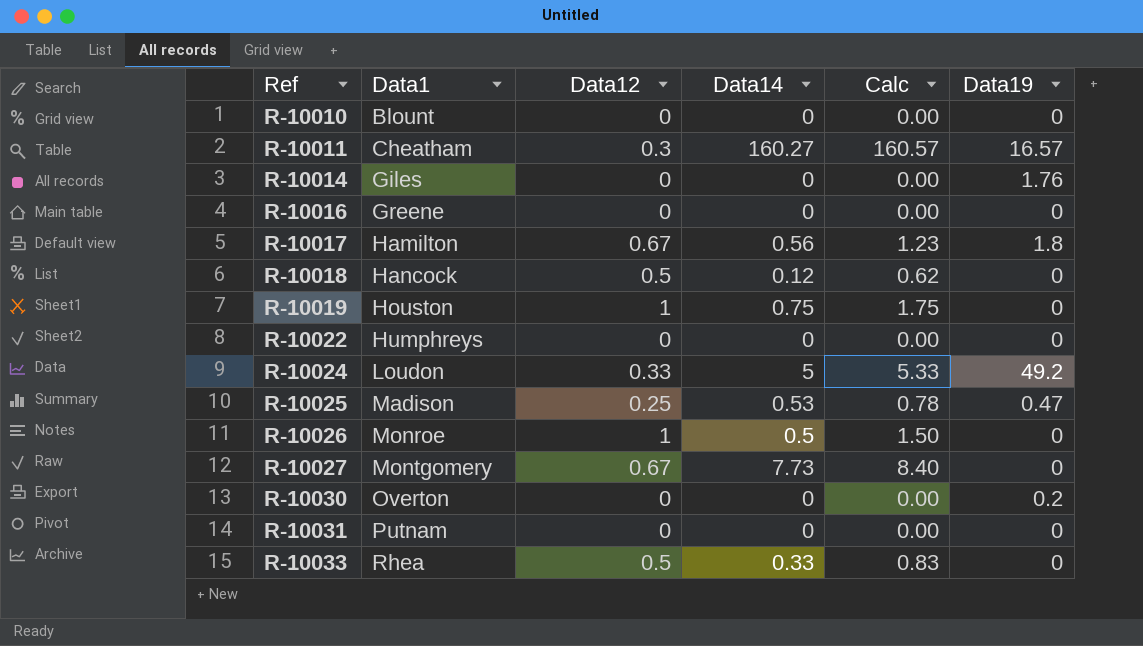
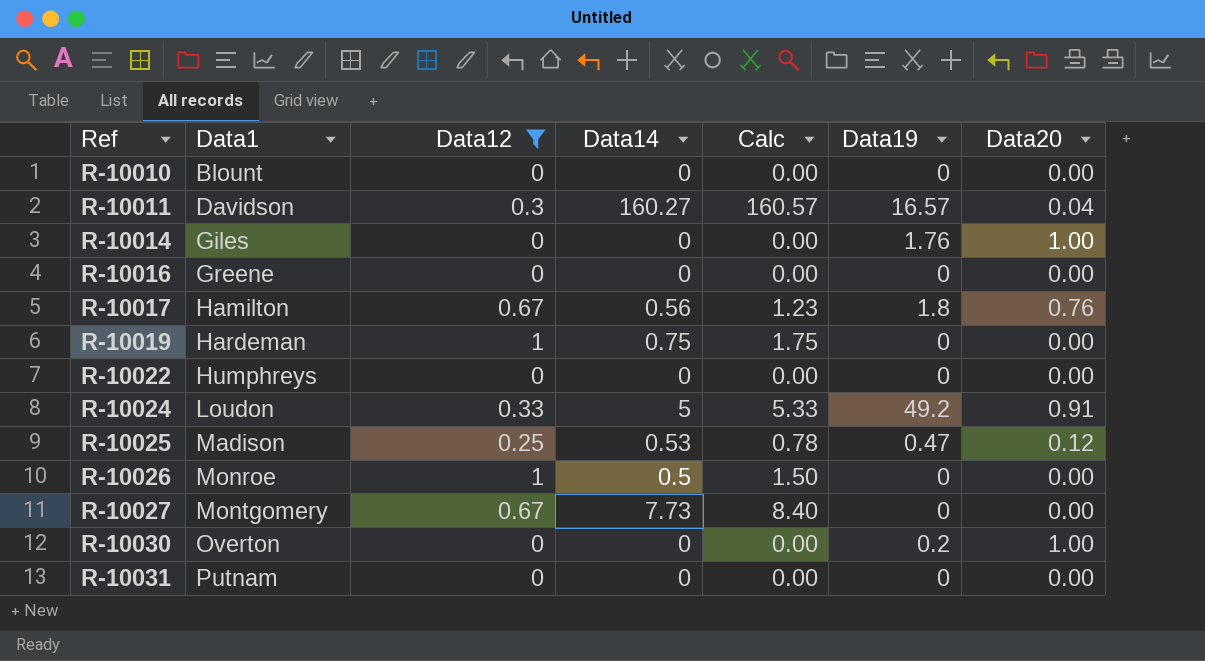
filter: none -> Data12 != 0.5
column Data20 | position: none -> 7
R-10011 | Data1: Cheatham -> Davidson
R-10019 | Data1: Houston -> Hardeman

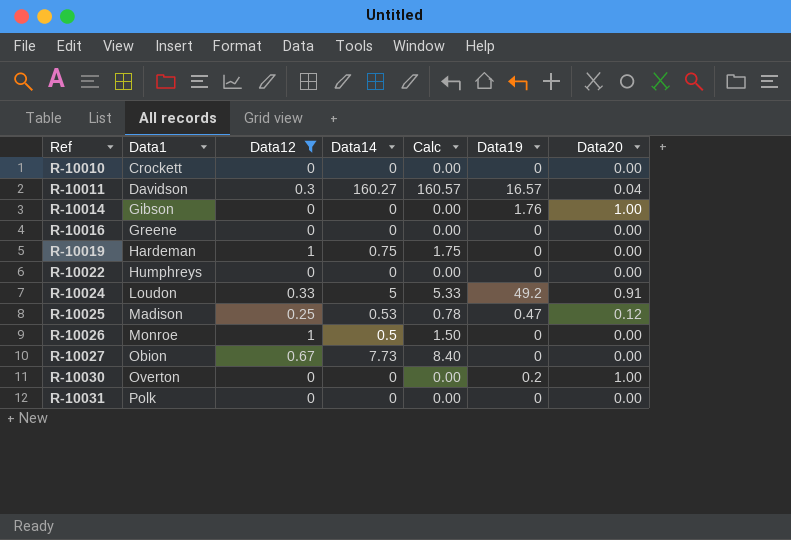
row R-10017: Hamilton | 0.67 | 0.56 | 1.23 | 1.8 | 0.76 -> none
R-10010 | Data1: Blount -> Crockett
R-10014 | Data1: Giles -> Gibson
R-10027 | Data1: Montgomery -> Obion
R-10031 | Data1: Putnam -> Polk

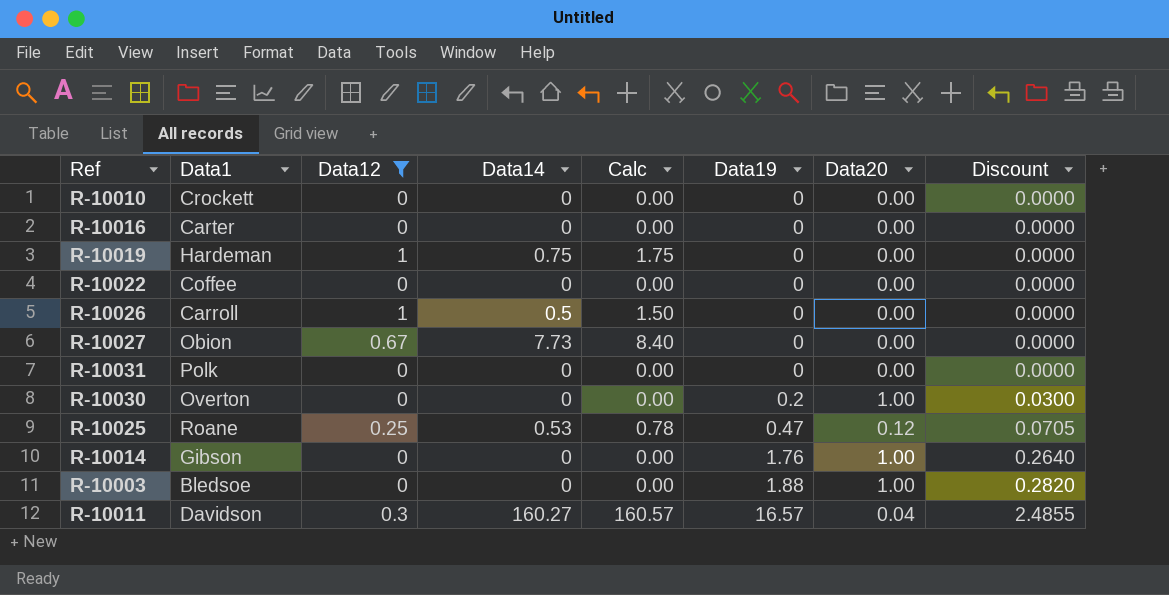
row order: Ref ascending -> Data19 ascending
column Discount | formula: none -> [Data19] * 0.15
row R-10024: Loudon | 0.33 | 5 | 5.33 | 49.2 | 0.91 -> none
R-10016 | Data1: Greene -> Carter
R-10022 | Data1: Humphreys -> Coffee
R-10026 | Data1: Monroe -> Carroll
R-10025 | Data1: Madison -> Roane
row R-10003: none -> Bledsoe | 0 | 0 | 0.00 | 1.88 | 1.00 | 0.2820

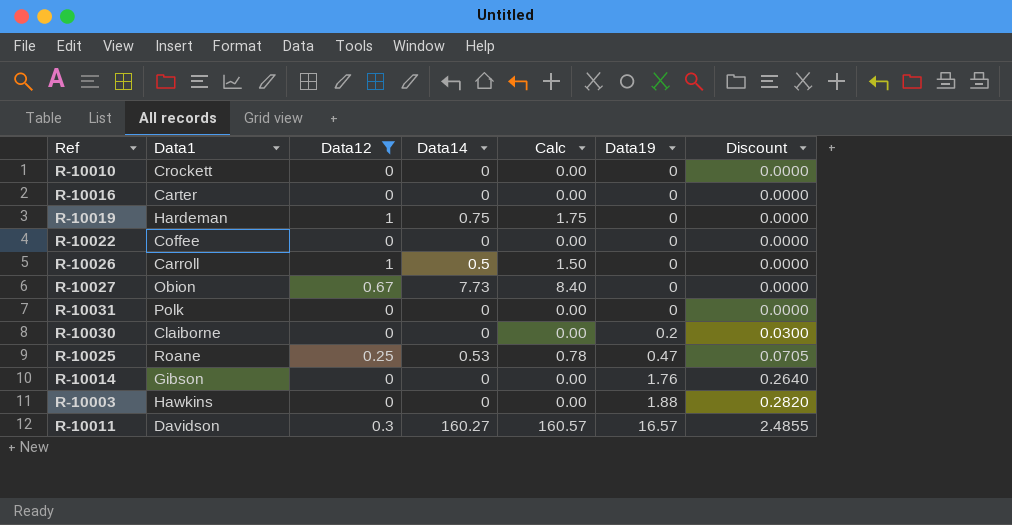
column Data20 | position: 7 -> none
R-10030 | Data1: Overton -> Claiborne
R-10003 | Data1: Bledsoe -> Hawkins

